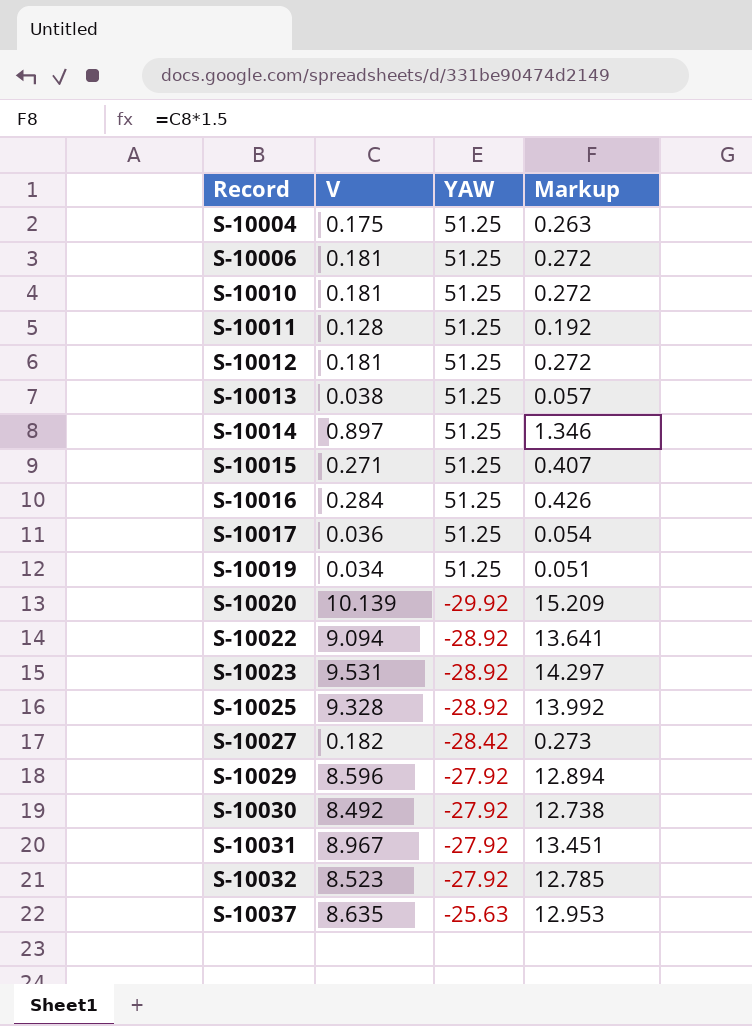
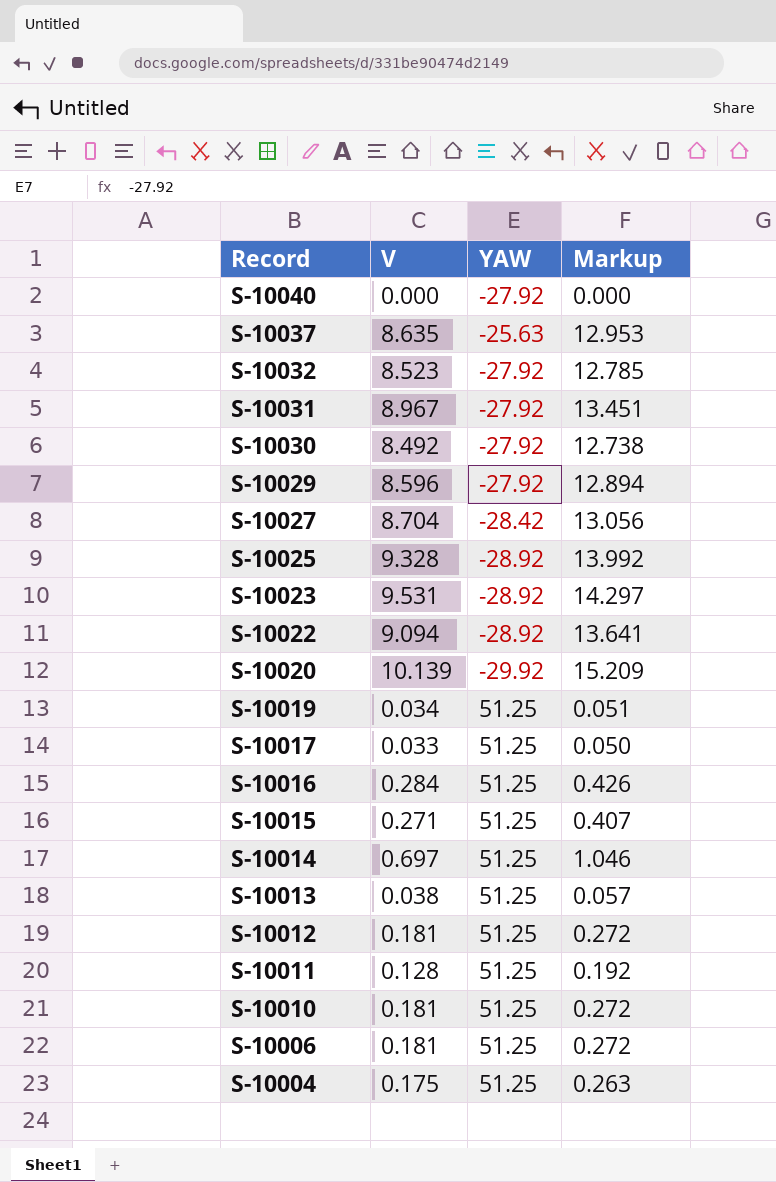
row order: Record ascending -> Record descending
row S-10040: none -> 0.000 | -27.92 | 0.000
S-10027 | V: 0.182 -> 8.704
S-10027 | Markup: 0.273 -> 13.056
S-10017 | V: 0.036 -> 0.033
S-10017 | Markup: 0.054 -> 0.050
S-10014 | V: 0.897 -> 0.697
S-10014 | Markup: 1.346 -> 1.046

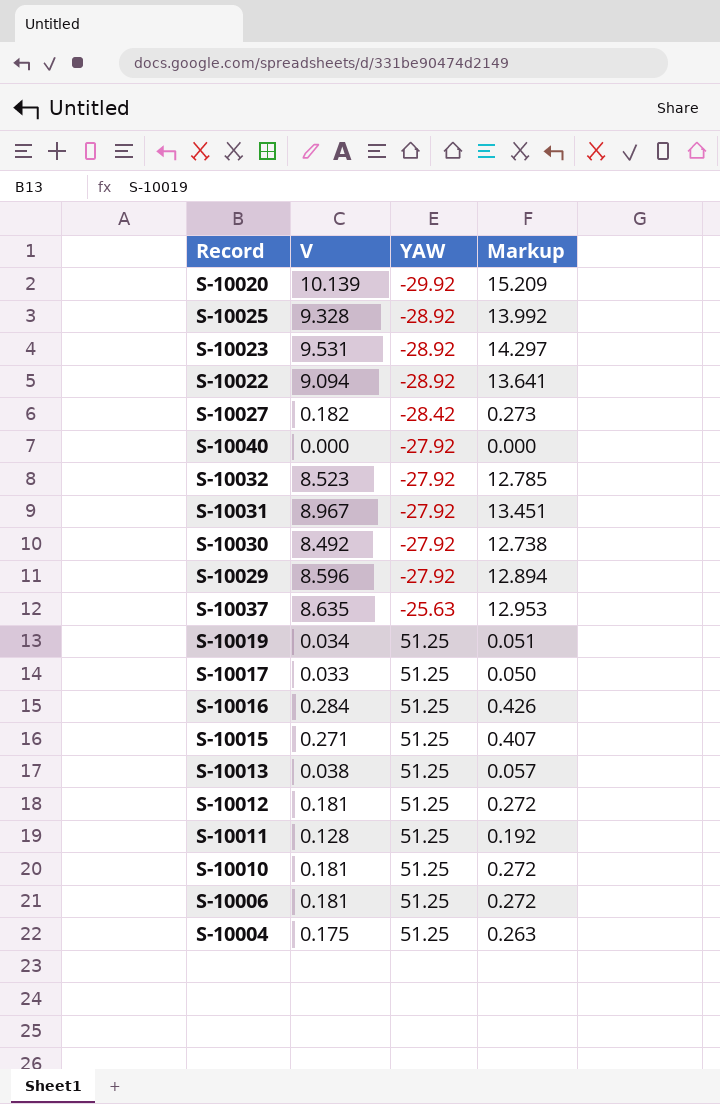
row order: Record descending -> YAW ascending
row S-10014: 0.697 | 51.25 | 1.046 -> none
S-10027 | V: 8.704 -> 0.182
S-10027 | Markup: 13.056 -> 0.273

